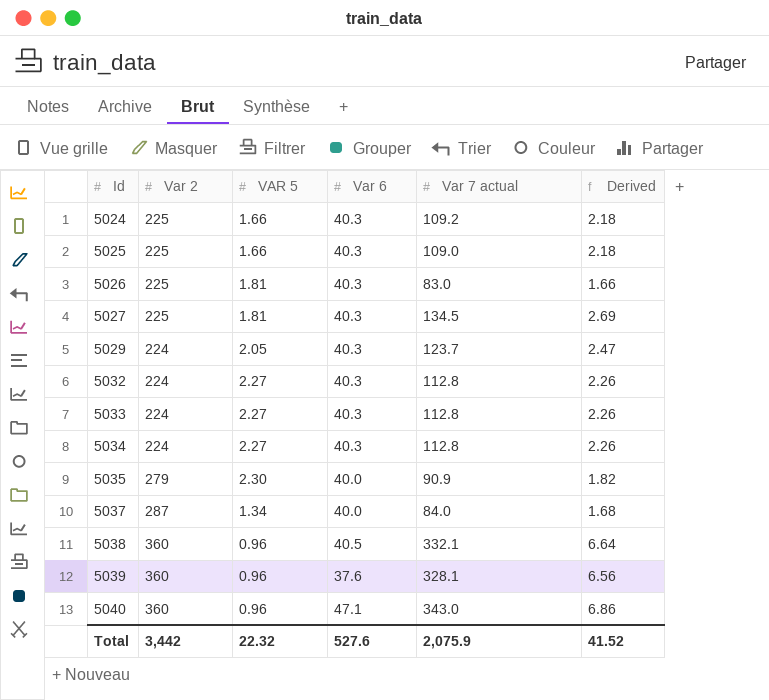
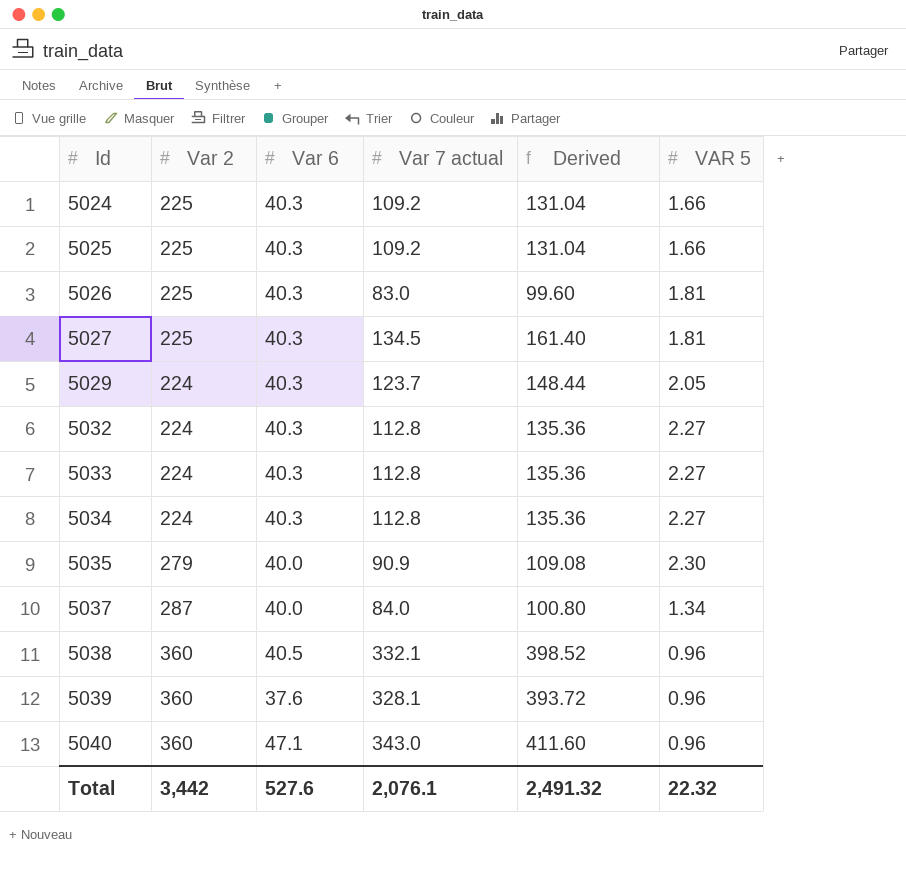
column Derived | formula: [Var 7 actual] * 0.02 -> [Var 7 actual] * 1.2
column VAR 5 | position: 3 -> 6
5025 | Var 7 actual: 109.0 -> 109.2
Total | Var 7 actual: 2,075.9 -> 2,076.1
Total | Derived: 41.52 -> 2,491.32

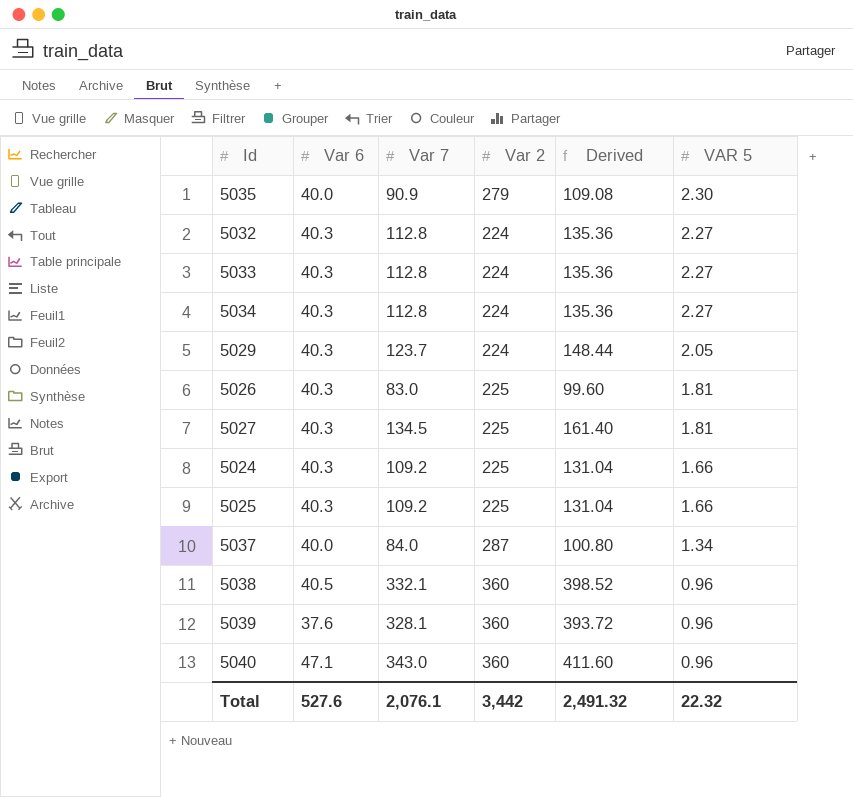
row order: Id ascending -> VAR 5 descending
column name: Var 7 actual -> Var 7
column Var 2 | position: 2 -> 4

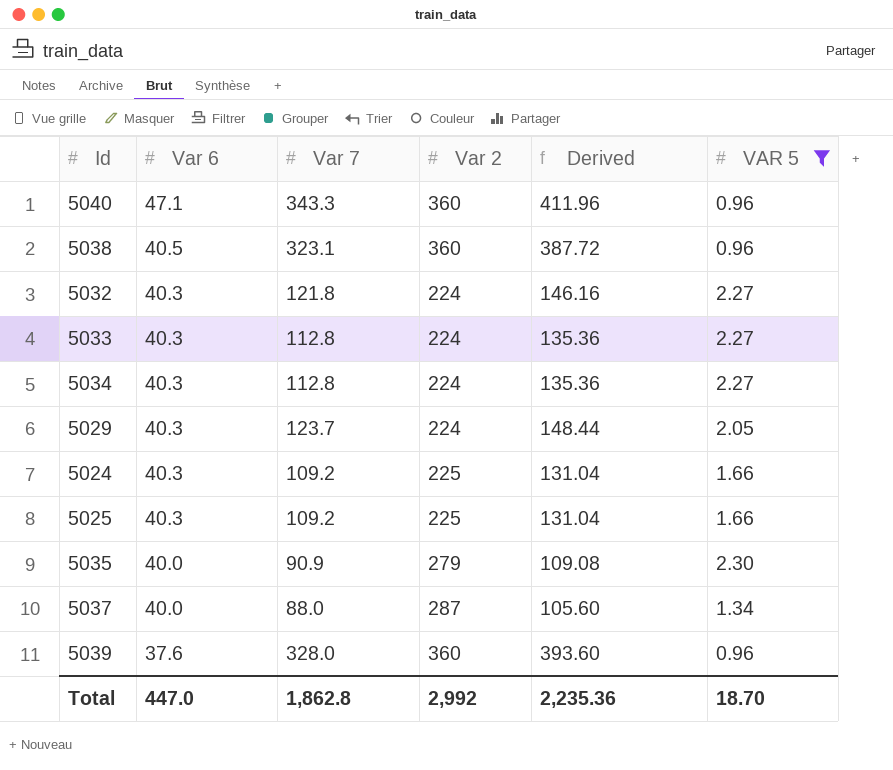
filter: none -> VAR 5 != 1.81
row order: VAR 5 descending -> Var 6 descending
5040 | Var 7: 343.0 -> 343.3
5040 | Derived: 411.60 -> 411.96
5038 | Var 7: 332.1 -> 323.1
5038 | Derived: 398.52 -> 387.72
5032 | Var 7: 112.8 -> 121.8
5032 | Derived: 135.36 -> 146.16
5037 | Var 7: 84.0 -> 88.0
5037 | Derived: 100.80 -> 105.60
5039 | Var 7: 328.1 -> 328.0
5039 | Derived: 393.72 -> 393.60
Total | Var 6: 527.6 -> 447.0
Total | Var 7: 2,076.1 -> 1,862.8
Total | Var 2: 3,442 -> 2,992
Total | Derived: 2,491.32 -> 2,235.36
Total | VAR 5: 22.32 -> 18.70

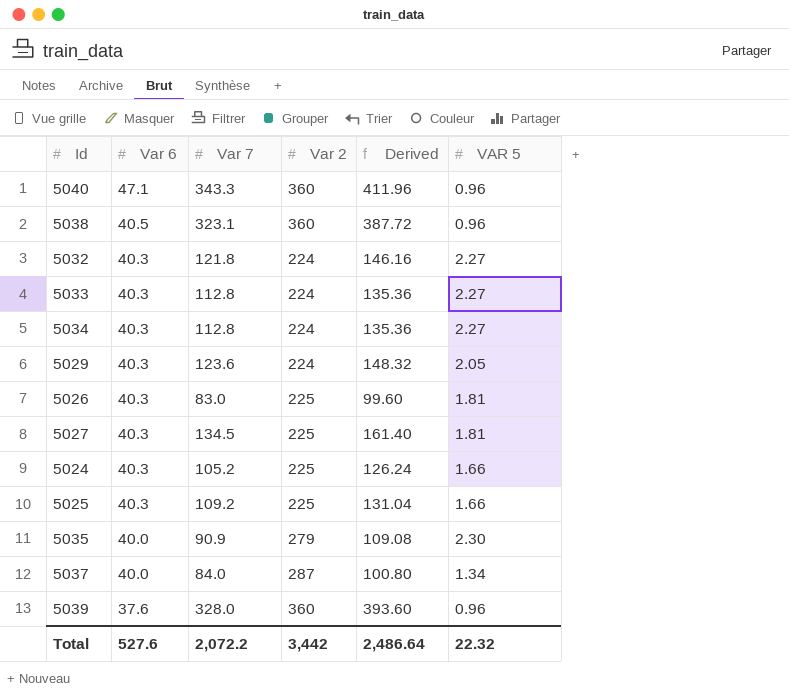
filter: VAR 5 != 1.81 -> none
5029 | Var 7: 123.7 -> 123.6
5029 | Derived: 148.44 -> 148.32
5024 | Var 7: 109.2 -> 105.2
5024 | Derived: 131.04 -> 126.24
5037 | Var 7: 88.0 -> 84.0
5037 | Derived: 105.60 -> 100.80
Total | Var 6: 447.0 -> 527.6
Total | Var 7: 1,862.8 -> 2,072.2
Total | Var 2: 2,992 -> 3,442
Total | Derived: 2,235.36 -> 2,486.64
Total | VAR 5: 18.70 -> 22.32

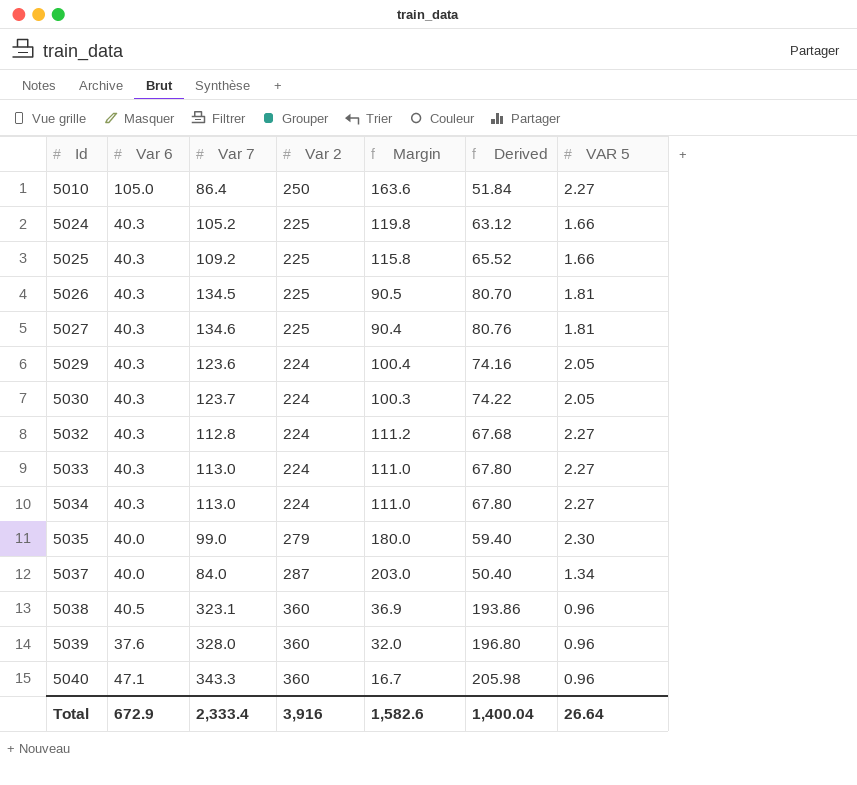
row order: Var 6 descending -> Id ascending
column Margin | formula: none -> [Var 2] - [Var 7]
column Derived | formula: [Var 7] * 1.2 -> [Var 7] * 0.6
row 5010: none -> 105.0 | 86.4 | 250 | 163.6 | 51.84 | 2.27
5026 | Var 7: 83.0 -> 134.5
5027 | Var 7: 134.5 -> 134.6
row 5030: none -> 40.3 | 123.7 | 224 | 100.3 | 74.22 | 2.05
5032 | Var 7: 121.8 -> 112.8
5033 | Var 7: 112.8 -> 113.0
5034 | Var 7: 112.8 -> 113.0
5035 | Var 7: 90.9 -> 99.0
Total | Var 6: 527.6 -> 672.9
Total | Var 7: 2,072.2 -> 2,333.4
Total | Var 2: 3,442 -> 3,916
Total | Derived: 2,486.64 -> 1,400.04
Total | VAR 5: 22.32 -> 26.64

